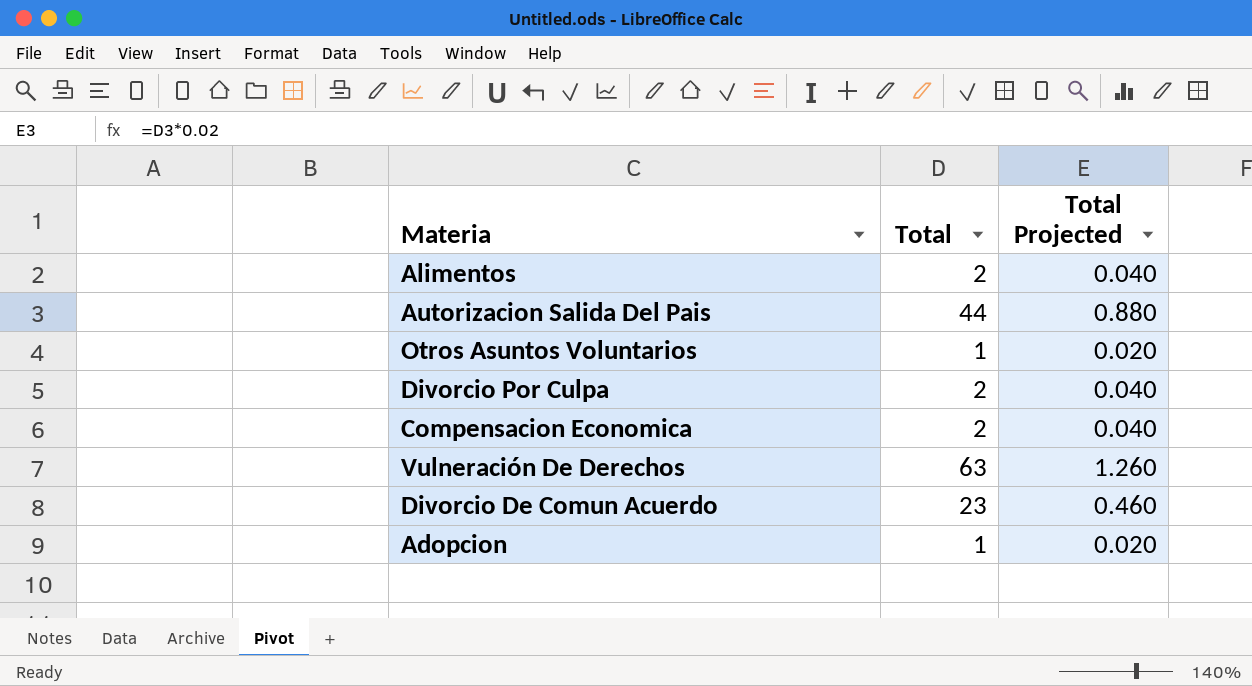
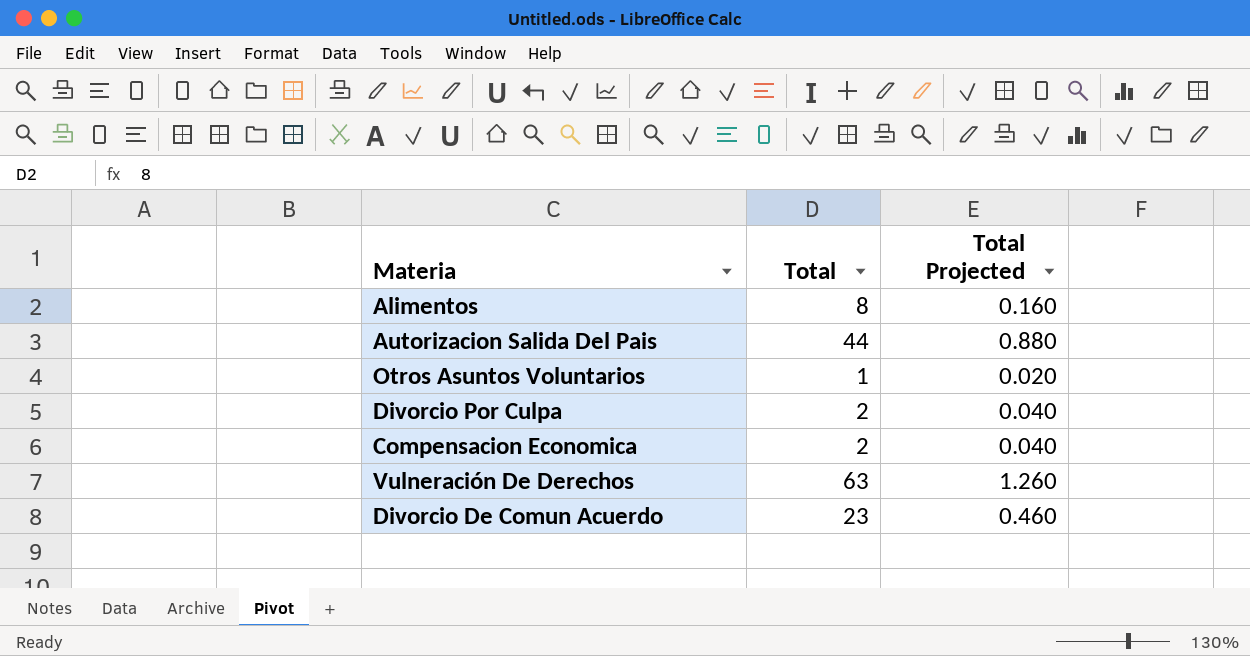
row Adopcion: 1 | 0.020 -> none
Alimentos | Total: 2 -> 8
Alimentos | Total Projected: 0.040 -> 0.160

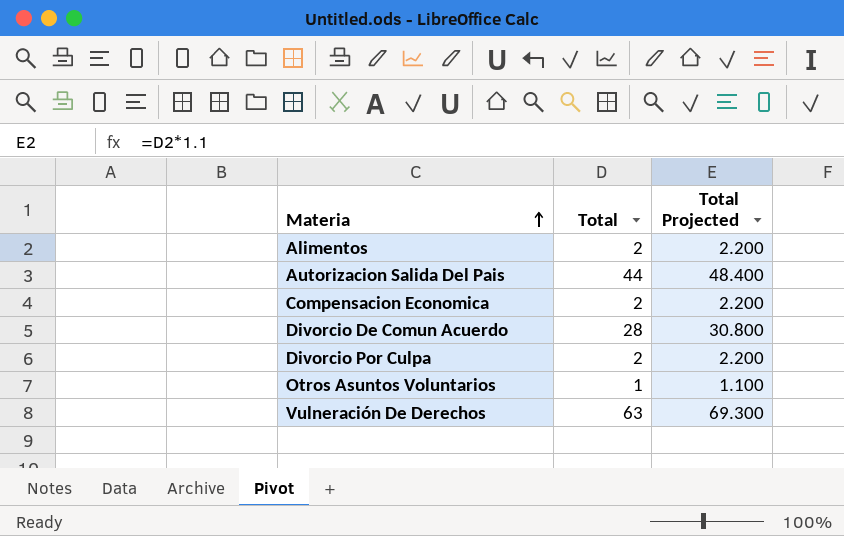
row order: none -> Materia ascending
column Total Projected | formula: [Total] * 0.02 -> [Total] * 1.1
Alimentos | Total: 8 -> 2
Divorcio De Comun Acuerdo | Total: 23 -> 28

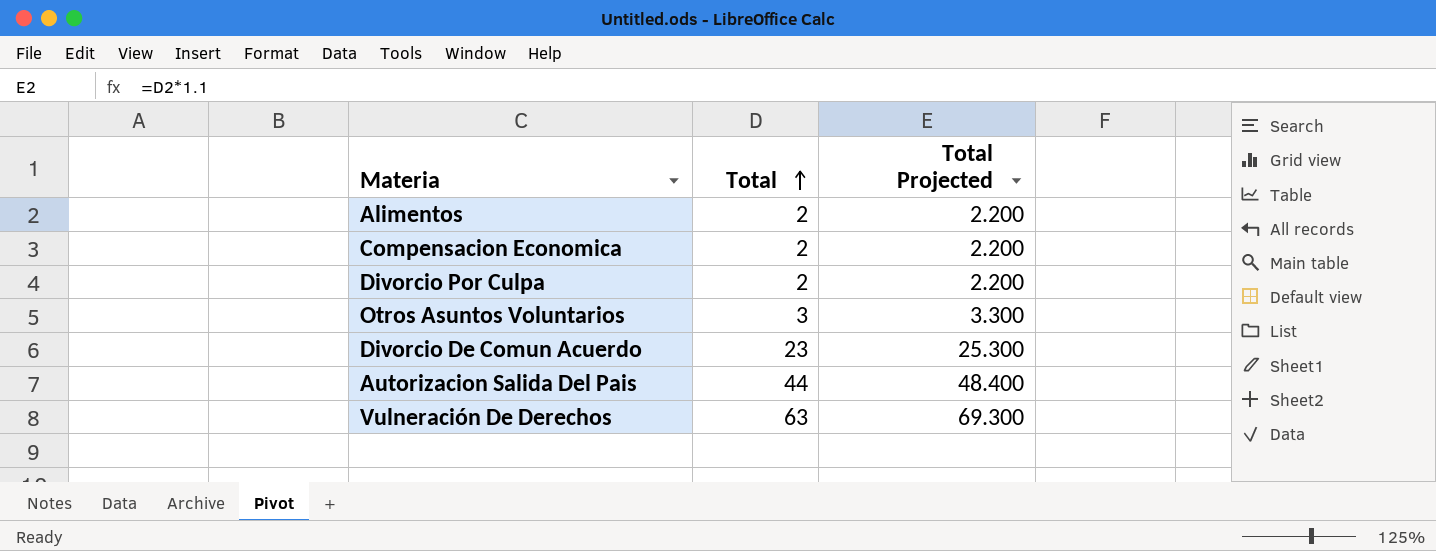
row order: Materia ascending -> Total ascending
Otros Asuntos Voluntarios | Total: 1 -> 3
Otros Asuntos Voluntarios | Total Projected: 1.100 -> 3.300
Divorcio De Comun Acuerdo | Total: 28 -> 23
Divorcio De Comun Acuerdo | Total Projected: 30.800 -> 25.300

